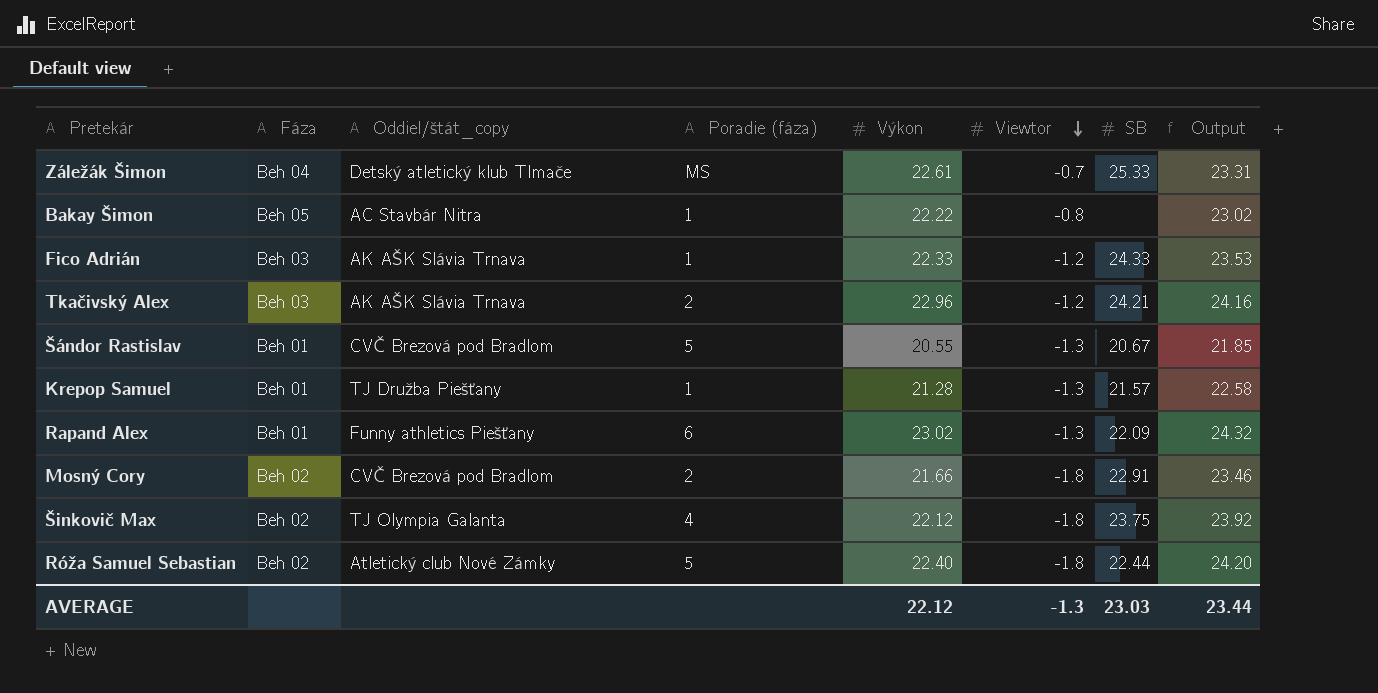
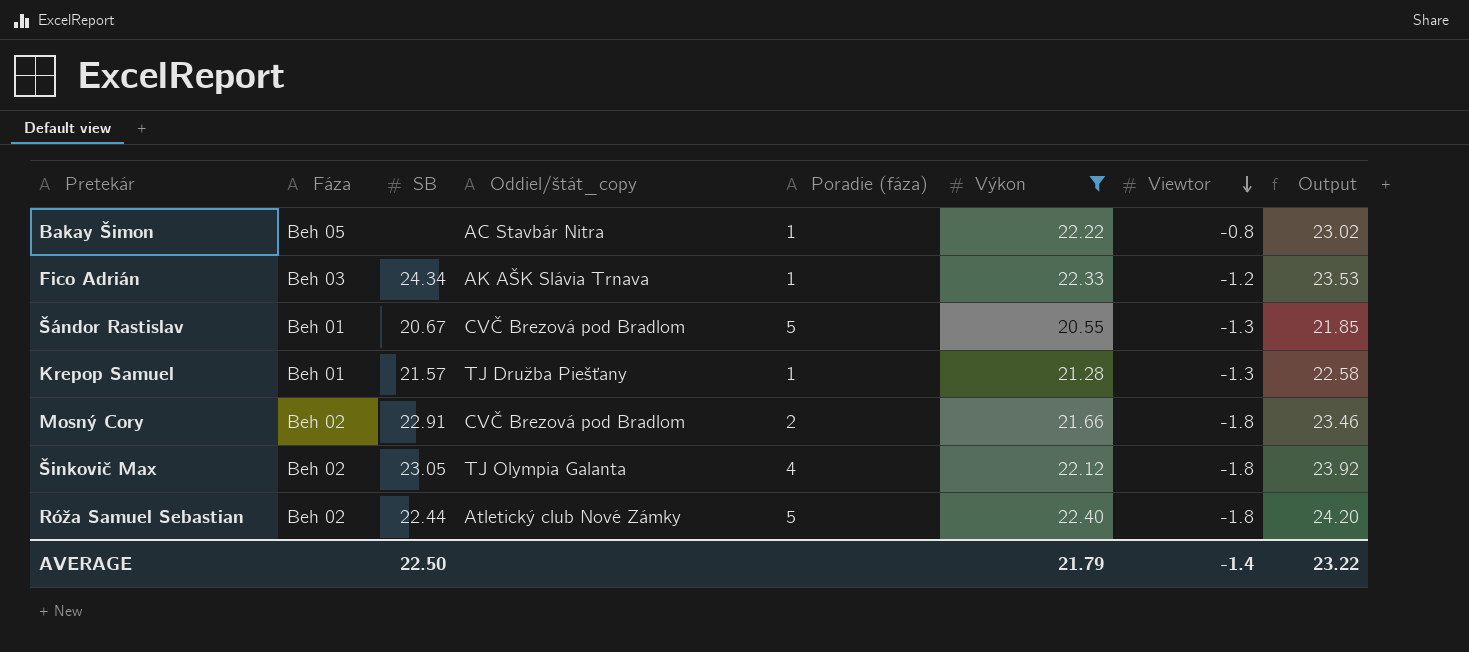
filter: none -> Výkon <= 22.40
column SB | position: 7 -> 3
Fico Adrián | SB: 24.33 -> 24.34
Šinkovič Max | SB: 23.75 -> 23.05
AVERAGE | SB: 23.03 -> 22.50
AVERAGE | Výkon: 22.12 -> 21.79
AVERAGE | Viewtor: -1.3 -> -1.4
AVERAGE | Output: 23.44 -> 23.22

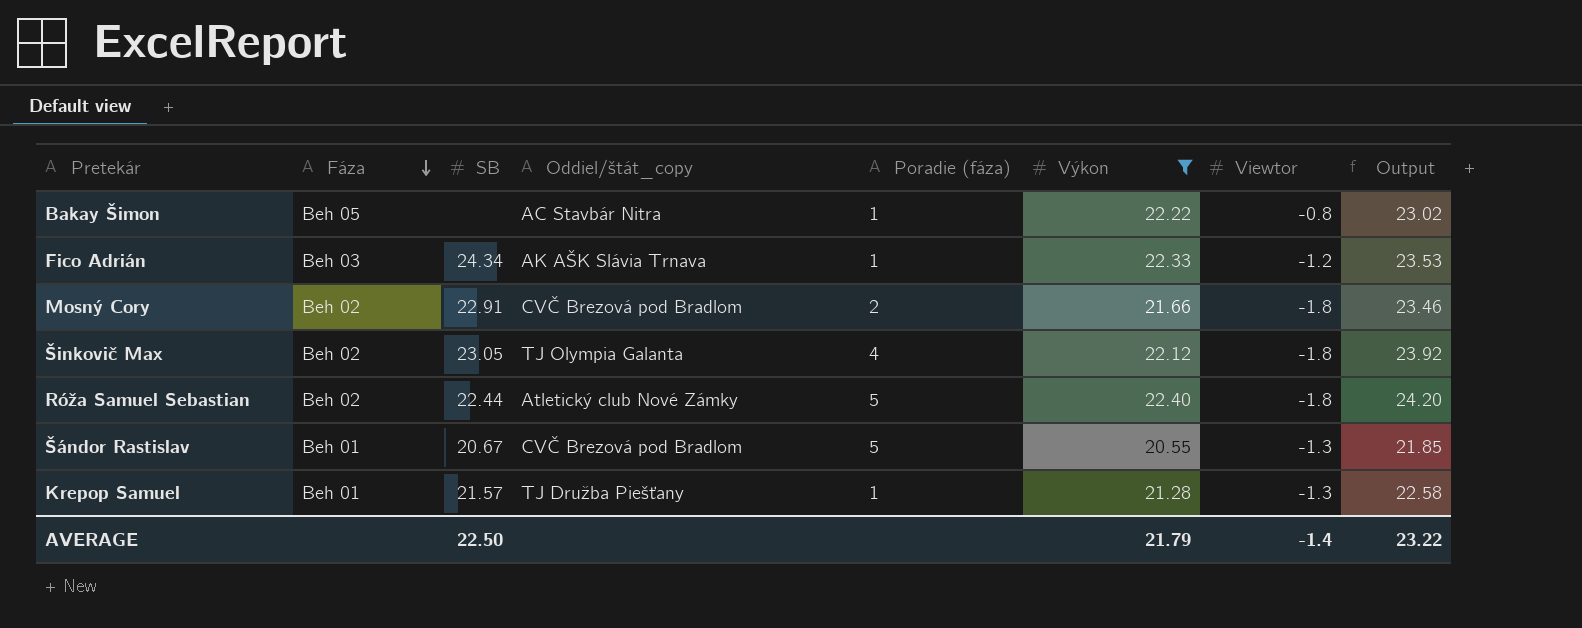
row order: Viewtor descending -> Fáza descending

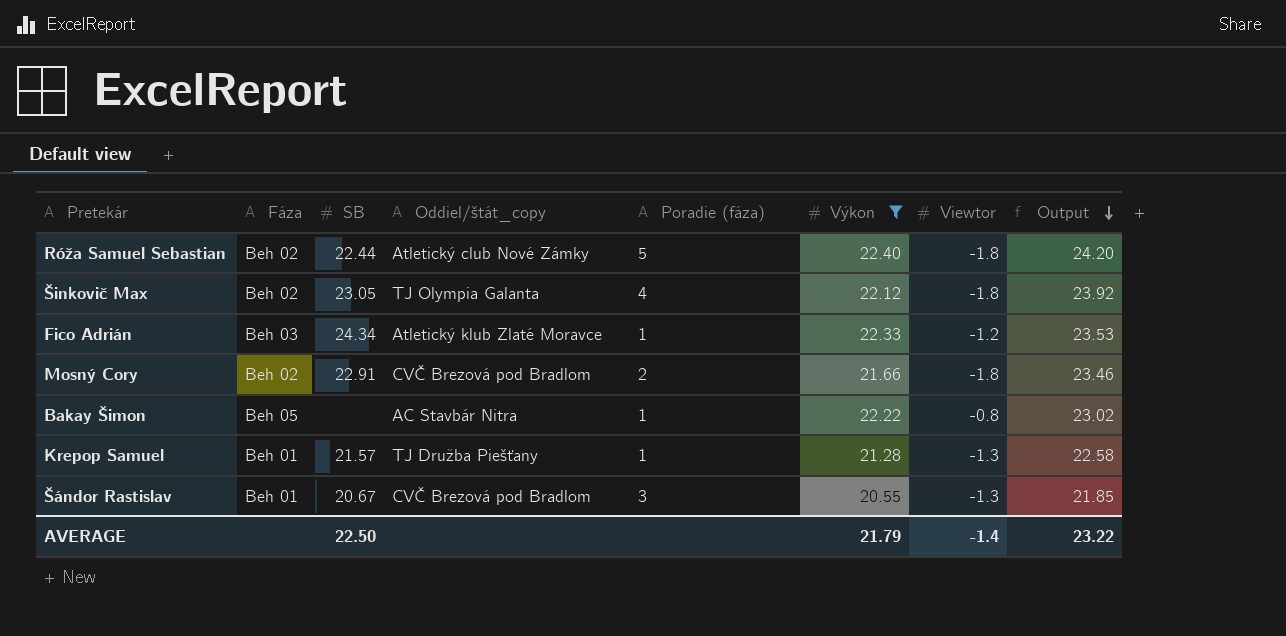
row order: Fáza descending -> Output descending
Fico Adrián | Oddiel/štát_copy: AK AŠK Slávia Trnava -> Atletický klub Zlaté Moravce
Šándor Rastislav | Poradie (fáza): 5 -> 3

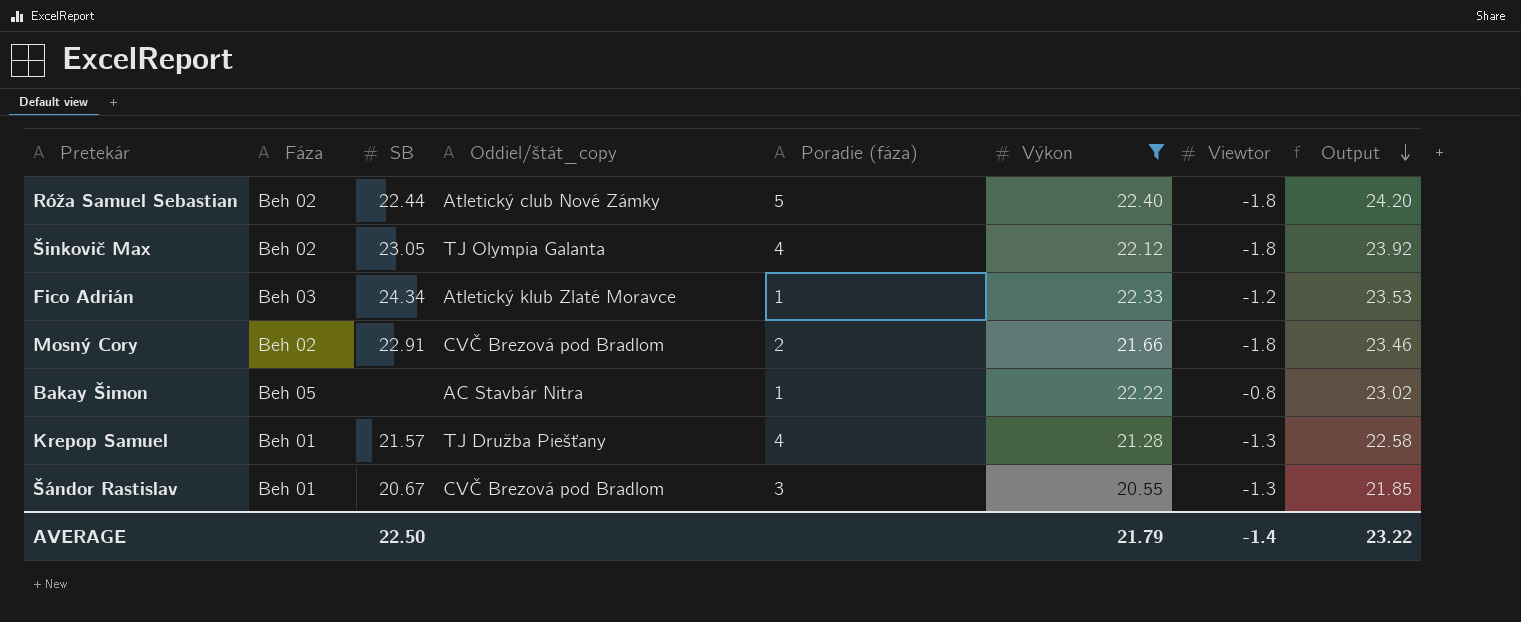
Krepop Samuel | Poradie (fáza): 1 -> 4

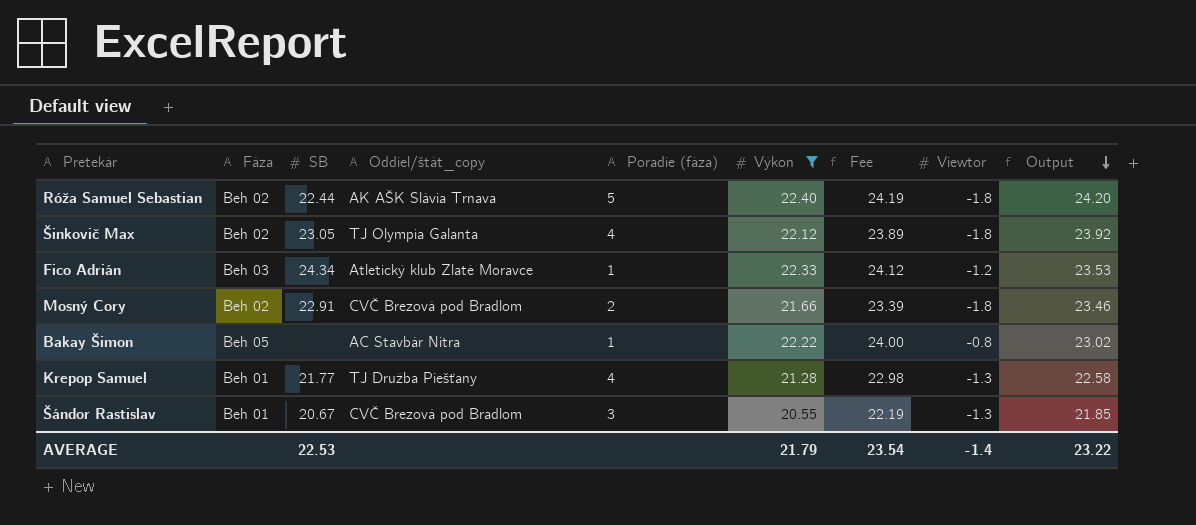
column Fee | formula: none -> [Výkon] * 1.08
Róža Samuel Sebastian | Oddiel/štát_copy: Atletický club Nové Zámky -> AK AŠK Slávia Trnava
Krepop Samuel | SB: 21.57 -> 21.77
AVERAGE | SB: 22.50 -> 22.53

